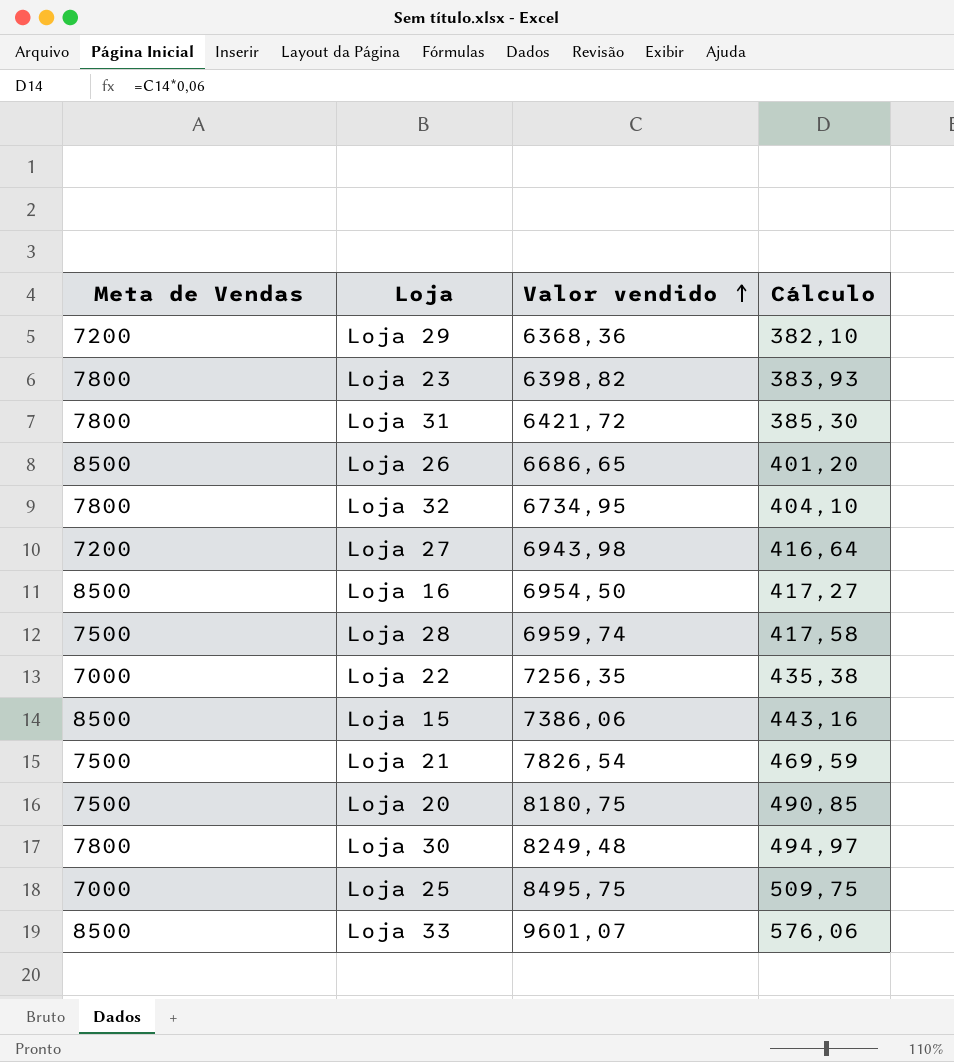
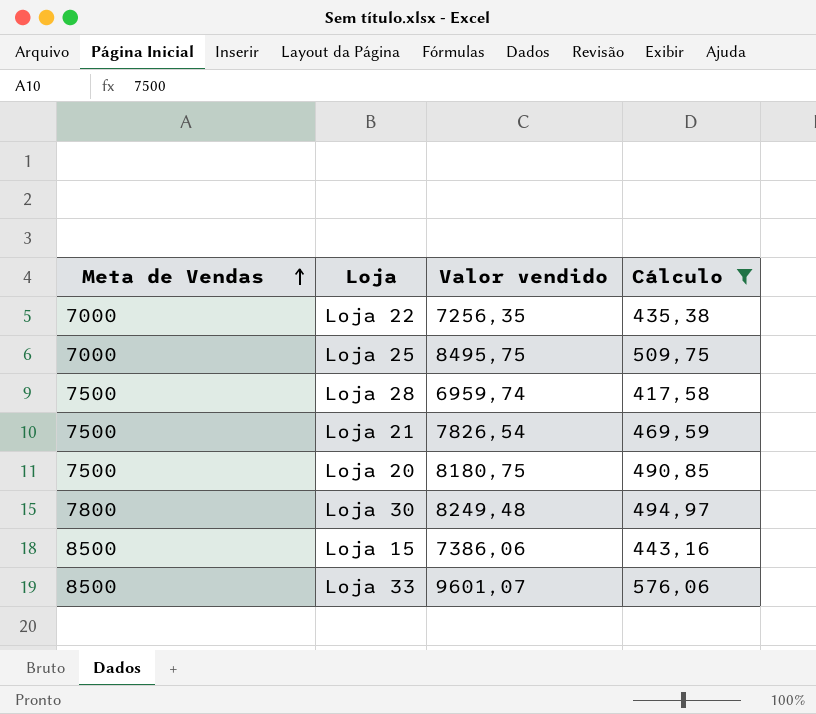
filter: none -> Cálculo >= 417,58
row order: Valor vendido ascending -> Meta de Vendas ascending

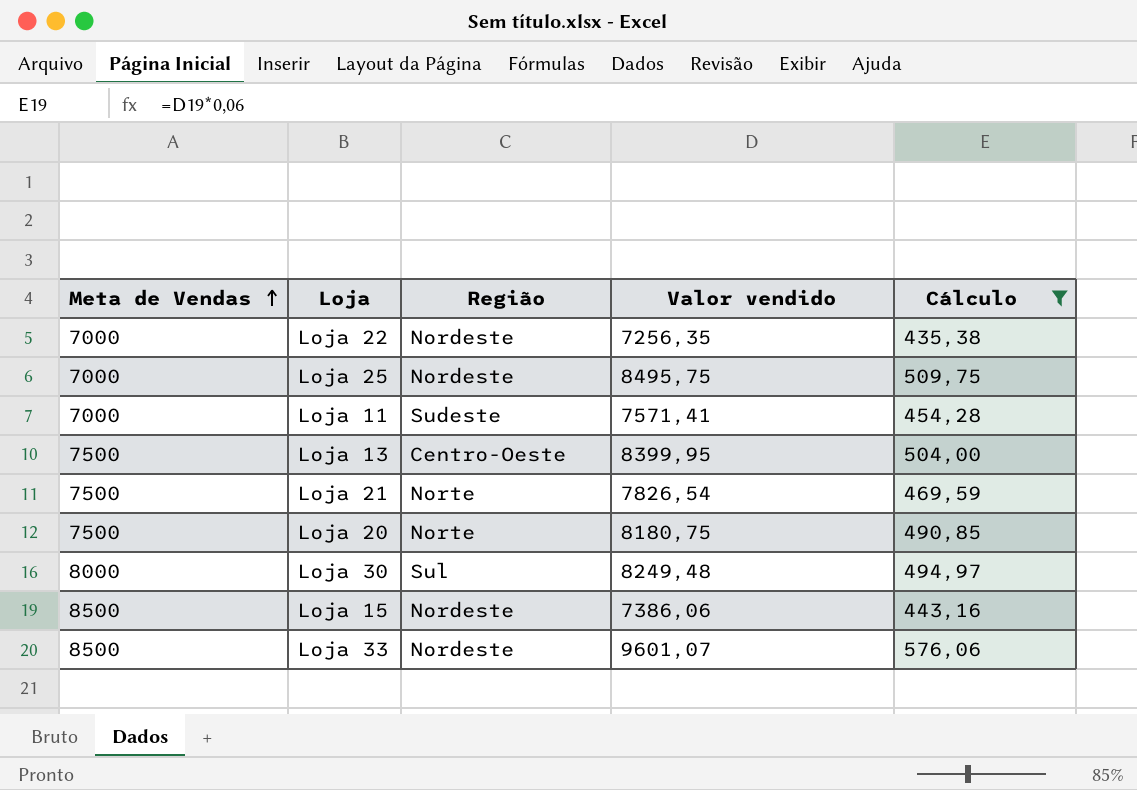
column Região | position: none -> 3
row Loja 28: 7500 | 6959,74 | 417,58 -> none
row Loja 11: none -> 7000 | Sudeste | 7571,41 | 454,28
row Loja 13: none -> 7500 | Centro-Oeste | 8399,95 | 504,00
Loja 30 | Meta de Vendas: 7800 -> 8000

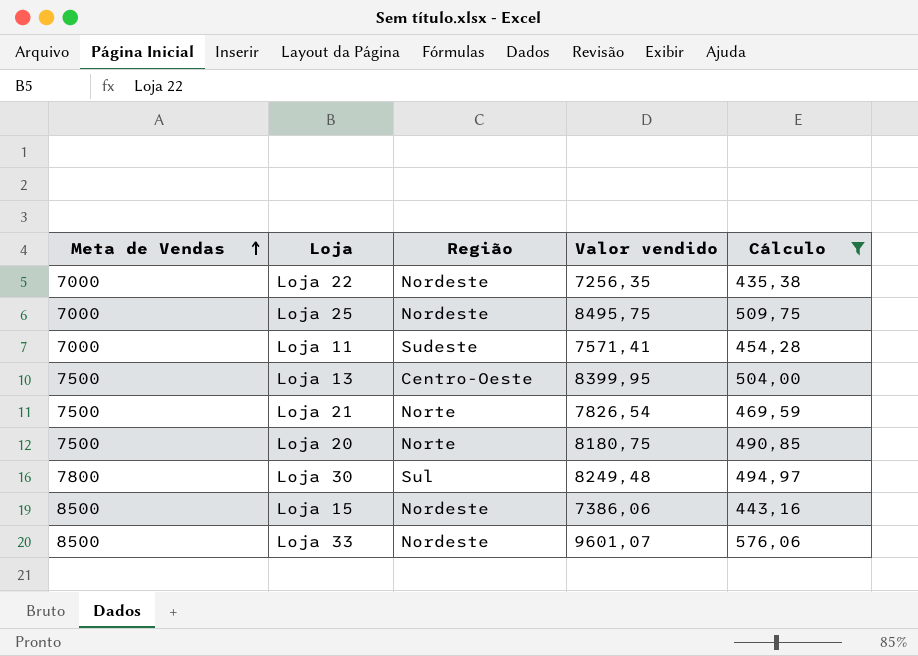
Loja 30 | Meta de Vendas: 8000 -> 7800

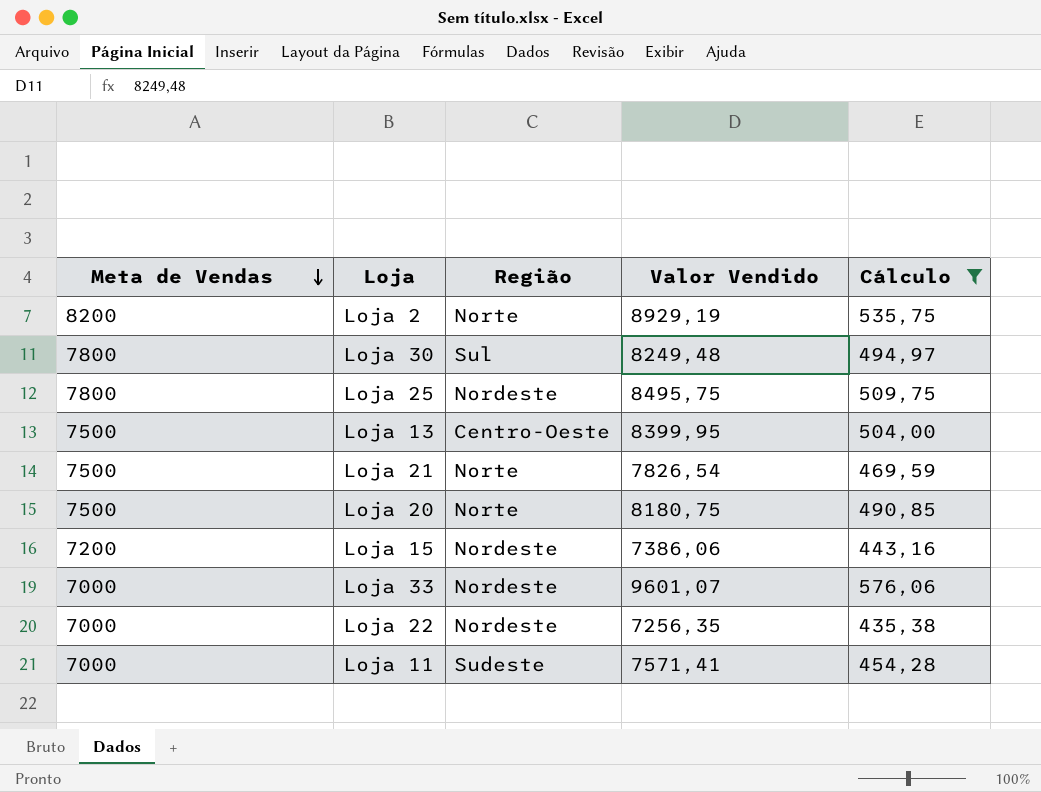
row order: Meta de Vendas ascending -> Meta de Vendas descending
column name: Valor vendido -> Valor Vendido
row Loja 2: none -> 8200 | Norte | 8929,19 | 535,75
Loja 25 | Meta de Vendas: 7000 -> 7800
Loja 15 | Meta de Vendas: 8500 -> 7200
Loja 33 | Meta de Vendas: 8500 -> 7000

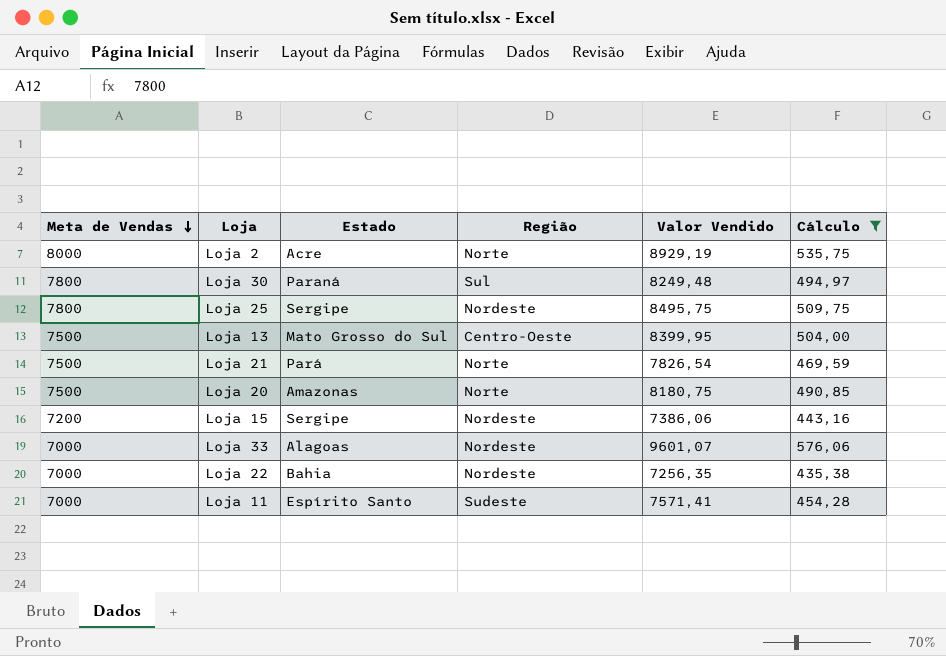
column Estado | position: none -> 3
Loja 2 | Meta de Vendas: 8200 -> 8000

